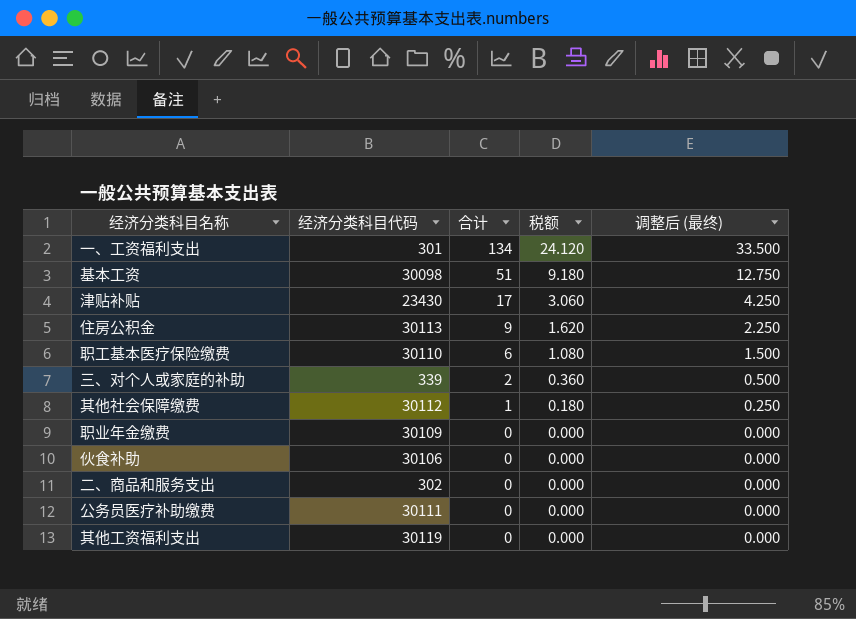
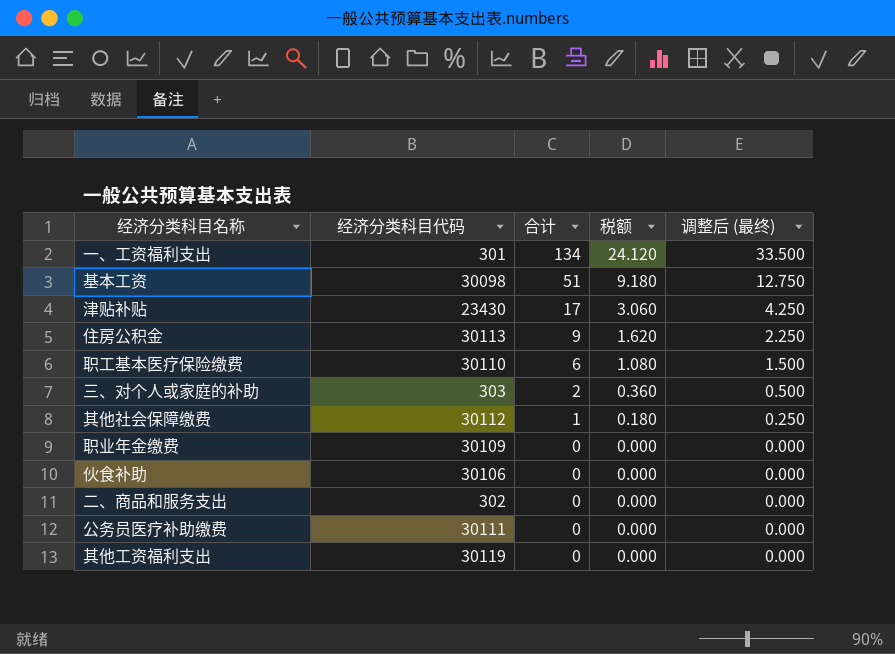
三、对个人或家庭的补助 | 经济分类科目代码: 339 -> 303

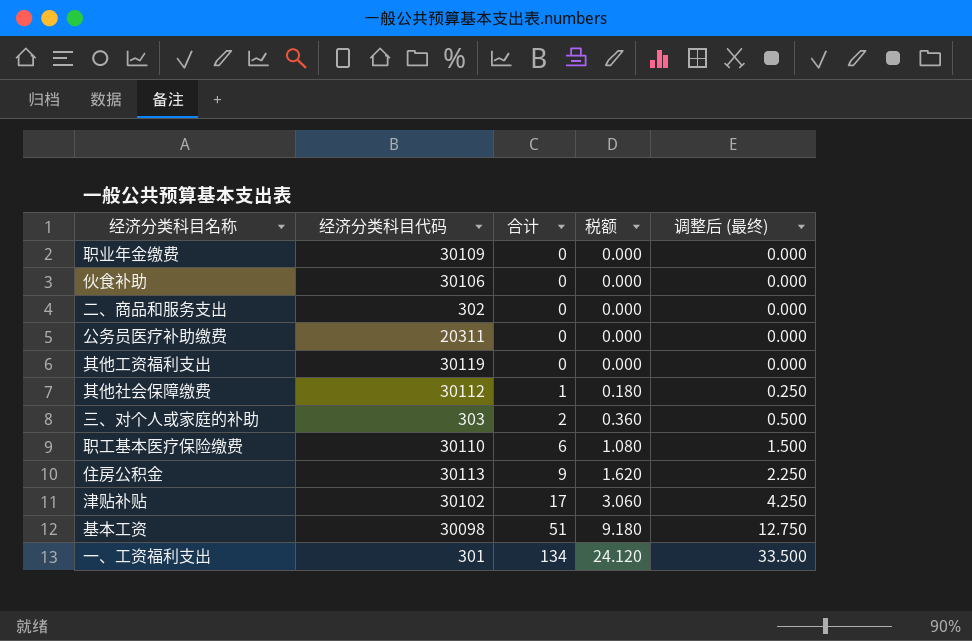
row order: 合计 descending -> 合计 ascending
公务员医疗补助缴费 | 经济分类科目代码: 30111 -> 20311
津贴补贴 | 经济分类科目代码: 23430 -> 30102

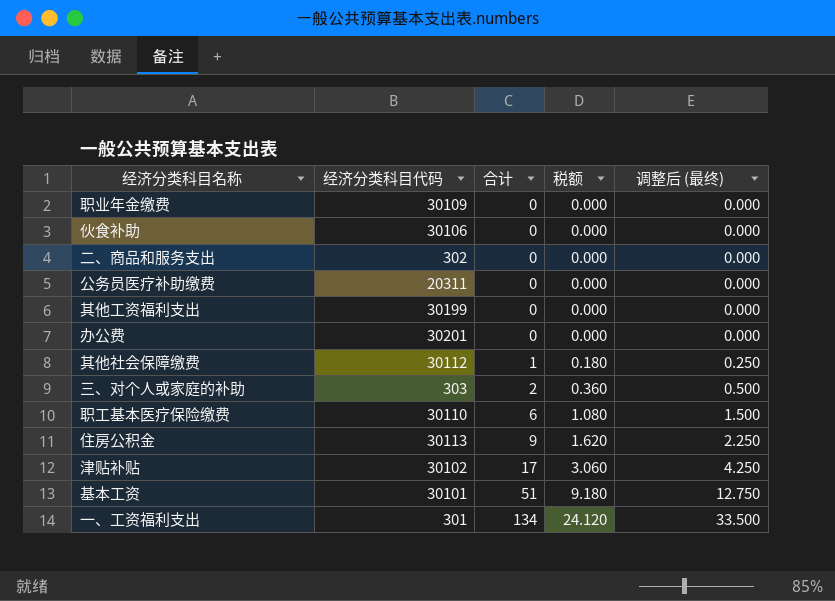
其他工资福利支出 | 经济分类科目代码: 30119 -> 30199
row 办公费: none -> 30201 | 0 | 0.000 | 0.000
基本工资 | 经济分类科目代码: 30098 -> 30101

